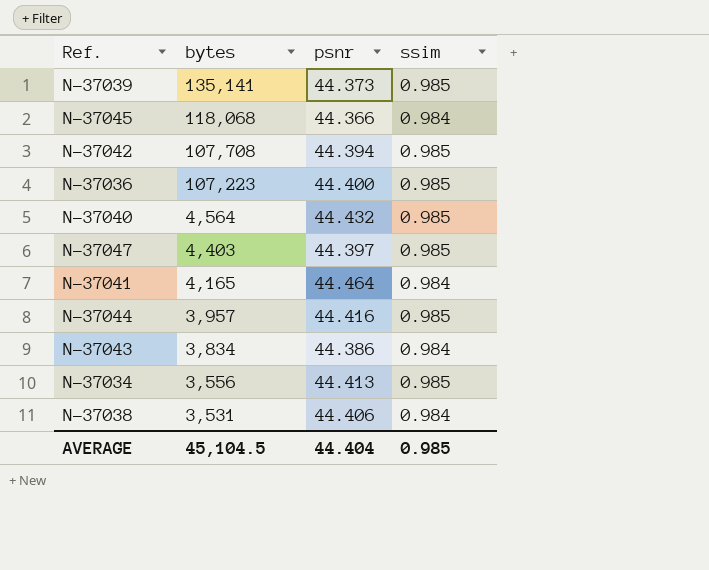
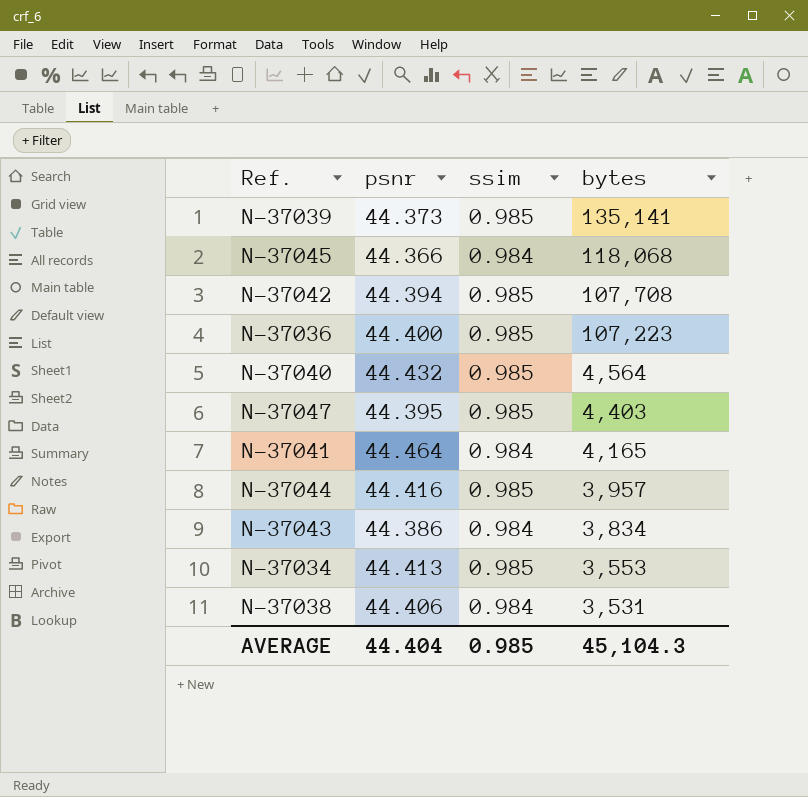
column bytes | position: 2 -> 4
N-37047 | psnr: 44.397 -> 44.395
N-37034 | bytes: 3,556 -> 3,553
AVERAGE | bytes: 45,104.5 -> 45,104.3

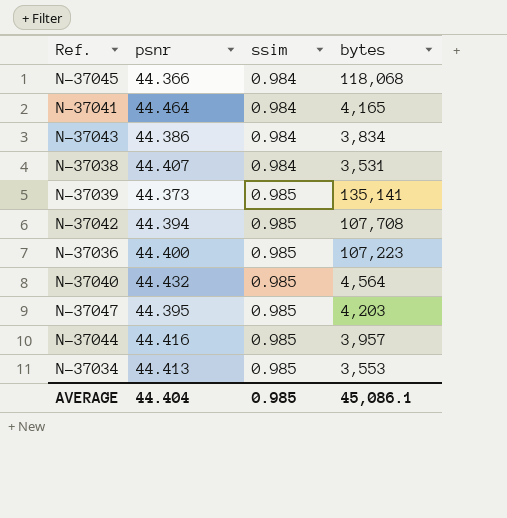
row order: bytes descending -> ssim ascending
N-37038 | psnr: 44.406 -> 44.407
N-37047 | bytes: 4,403 -> 4,203
AVERAGE | bytes: 45,104.3 -> 45,086.1

